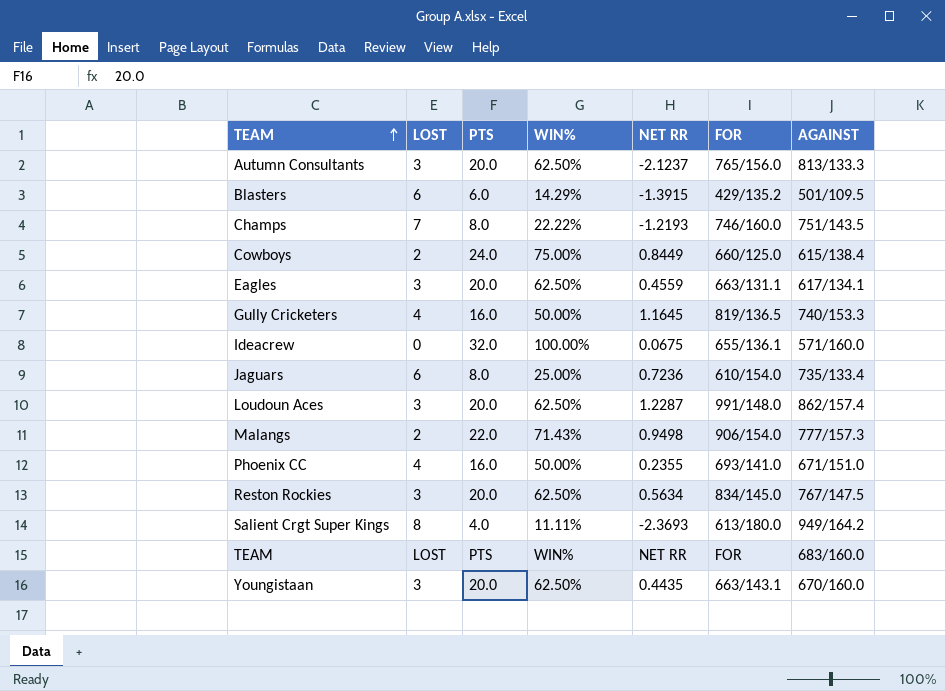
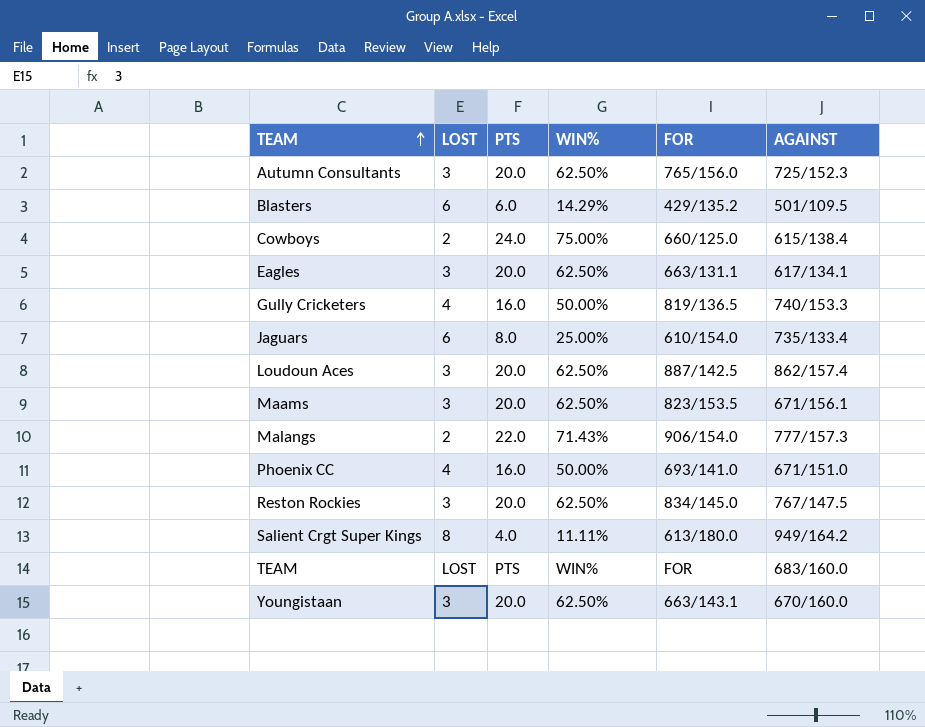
column NET RR | position: 5 -> none
row Champs: 7 | 8.0 | 22.22% | -1.2193 | 746/160.0 | 751/143.5 -> none
row Ideacrew: 0 | 32.0 | 100.00% | 0.0675 | 655/136.1 | 571/160.0 -> none
Autumn Consultants | AGAINST: 813/133.3 -> 725/152.3
Loudoun Aces | FOR: 991/148.0 -> 887/142.5
row Maams: none -> 3 | 20.0 | 62.50% | 823/153.5 | 671/156.1

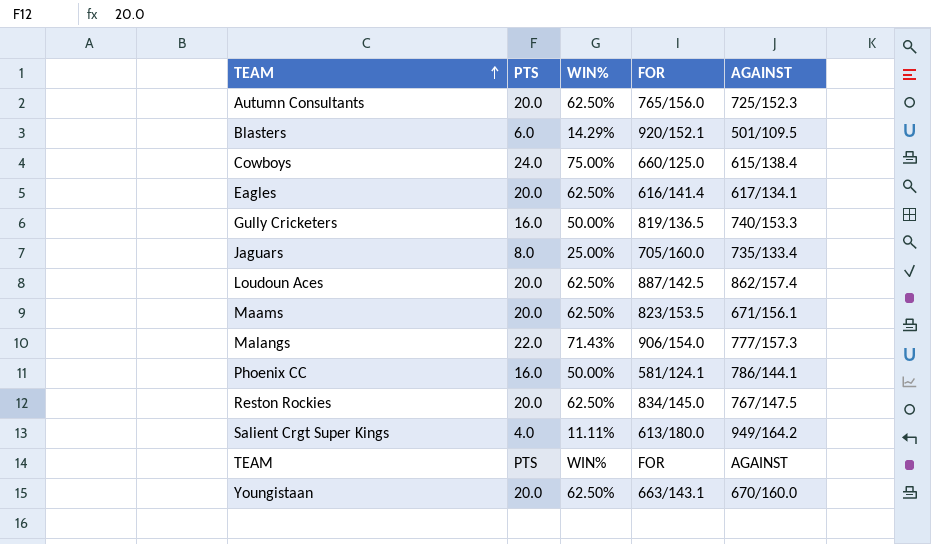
column LOST | position: 2 -> none
Blasters | FOR: 429/135.2 -> 920/152.1
Eagles | FOR: 663/131.1 -> 616/141.4
Jaguars | FOR: 610/154.0 -> 705/160.0
Phoenix CC | FOR: 693/141.0 -> 581/124.1
Phoenix CC | AGAINST: 671/151.0 -> 786/144.1
TEAM | AGAINST: 683/160.0 -> AGAINST

